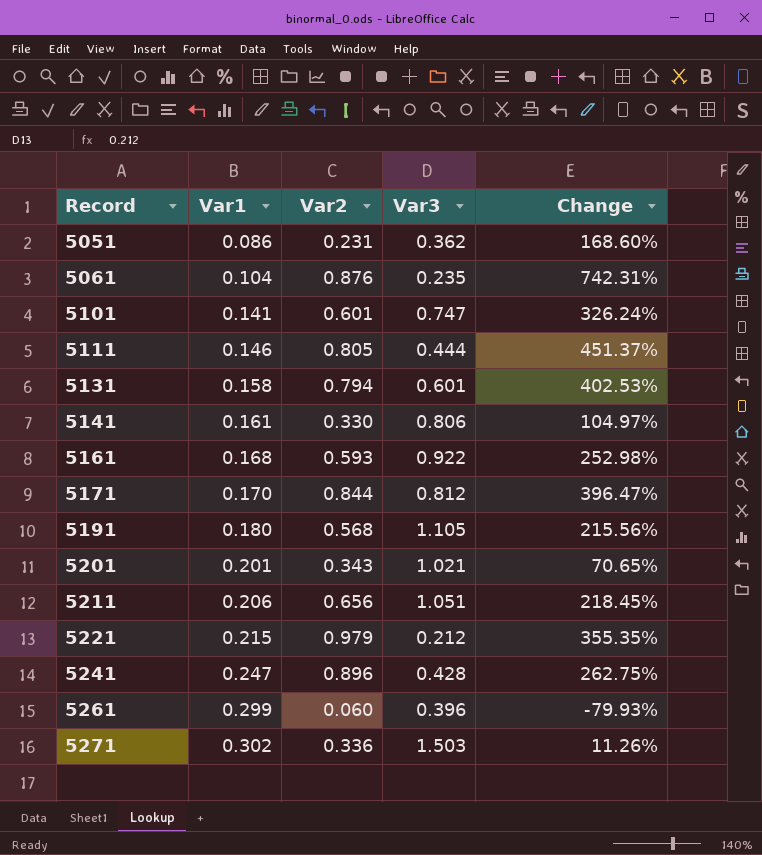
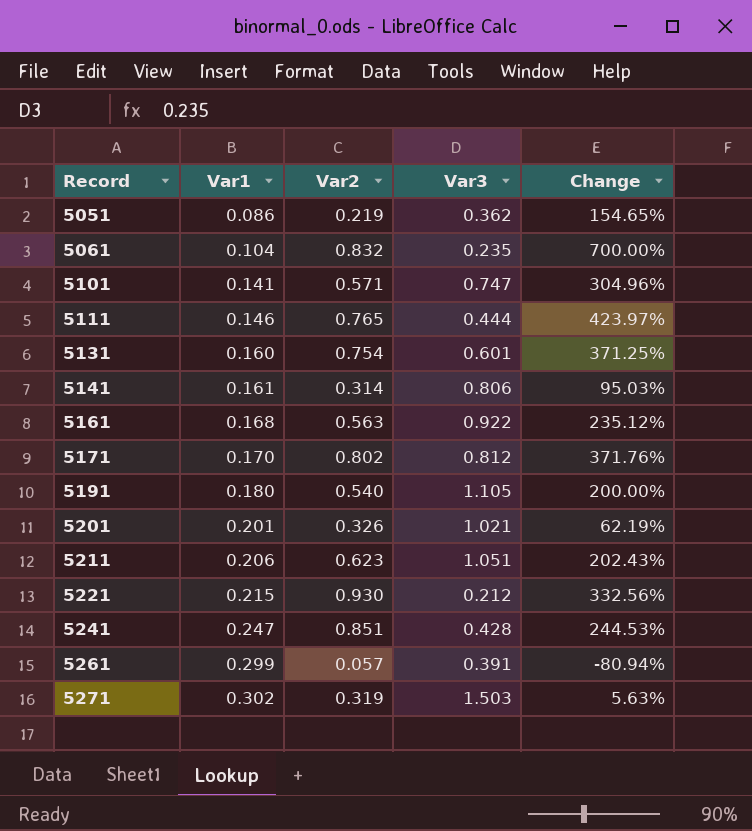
5051 | Var2: 0.231 -> 0.219
5051 | Change: 168.60% -> 154.65%
5061 | Var2: 0.876 -> 0.832
5061 | Change: 742.31% -> 700.00%
5101 | Var2: 0.601 -> 0.571
5101 | Change: 326.24% -> 304.96%
5111 | Var2: 0.805 -> 0.765
5111 | Change: 451.37% -> 423.97%
5131 | Var1: 0.158 -> 0.160
5131 | Var2: 0.794 -> 0.754
5131 | Change: 402.53% -> 371.25%
5141 | Var2: 0.330 -> 0.314
5141 | Change: 104.97% -> 95.03%
5161 | Var2: 0.593 -> 0.563
5161 | Change: 252.98% -> 235.12%
5171 | Var2: 0.844 -> 0.802
5171 | Change: 396.47% -> 371.76%
5191 | Var2: 0.568 -> 0.540
5191 | Change: 215.56% -> 200.00%
5201 | Var2: 0.343 -> 0.326
5201 | Change: 70.65% -> 62.19%
5211 | Var2: 0.656 -> 0.623
5211 | Change: 218.45% -> 202.43%
5221 | Var2: 0.979 -> 0.930
5221 | Change: 355.35% -> 332.56%
5241 | Var2: 0.896 -> 0.851
5241 | Change: 262.75% -> 244.53%
5261 | Var2: 0.060 -> 0.057
5261 | Var3: 0.396 -> 0.391
5261 | Change: -79.93% -> -80.94%
5271 | Var2: 0.336 -> 0.319
5271 | Change: 11.26% -> 5.63%

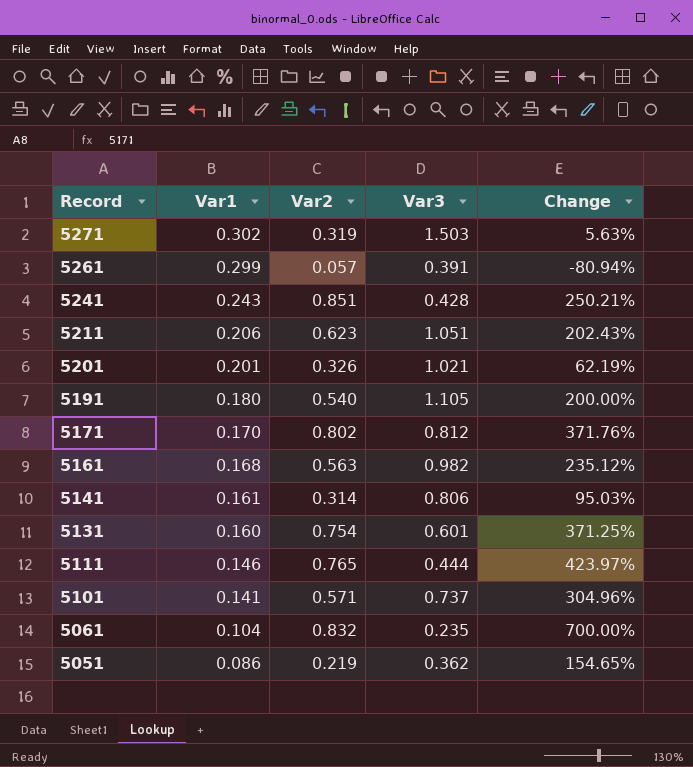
row order: Record ascending -> Record descending
row 5221: 0.215 | 0.930 | 0.212 | 332.56% -> none
5241 | Var1: 0.247 -> 0.243
5241 | Change: 244.53% -> 250.21%
5161 | Var3: 0.922 -> 0.982
5101 | Var3: 0.747 -> 0.737

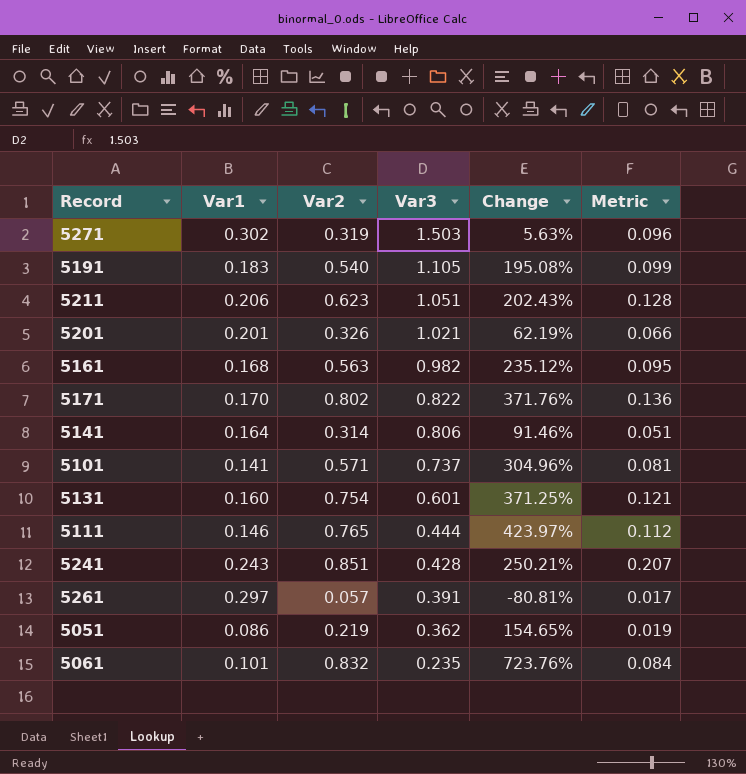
row order: Record descending -> Var3 descending
column Metric | formula: none -> [Var1] * [Var2]
5191 | Var1: 0.180 -> 0.183
5191 | Change: 200.00% -> 195.08%
5171 | Var3: 0.812 -> 0.822
5141 | Var1: 0.161 -> 0.164
5141 | Change: 95.03% -> 91.46%
5261 | Var1: 0.299 -> 0.297
5261 | Change: -80.94% -> -80.81%
5061 | Var1: 0.104 -> 0.101
5061 | Change: 700.00% -> 723.76%

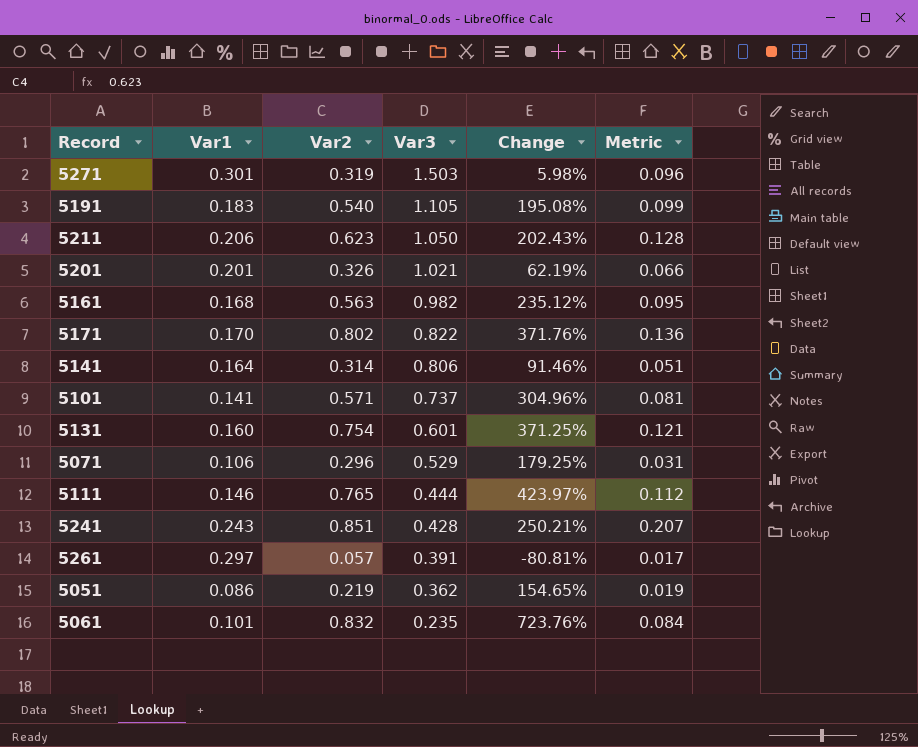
5271 | Var1: 0.302 -> 0.301
5271 | Change: 5.63% -> 5.98%
5211 | Var3: 1.051 -> 1.050
row 5071: none -> 0.106 | 0.296 | 0.529 | 179.25% | 0.031

